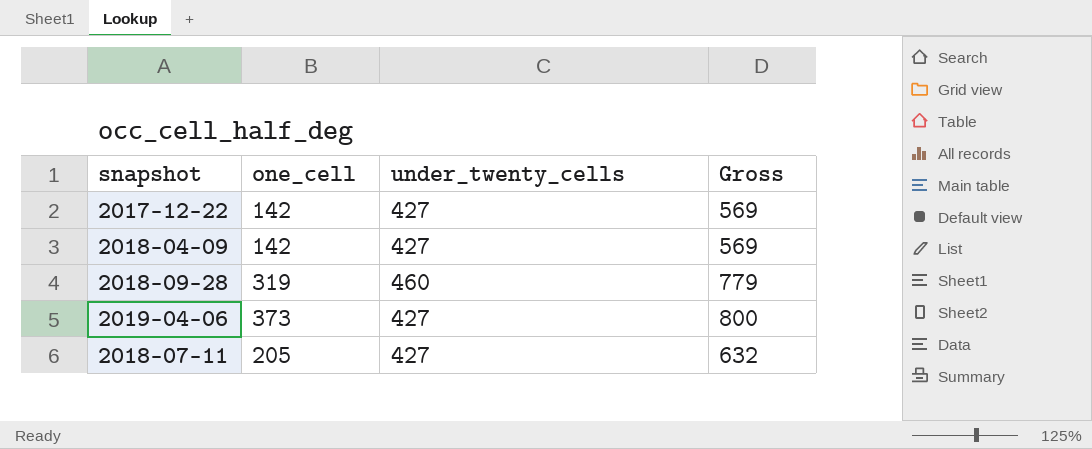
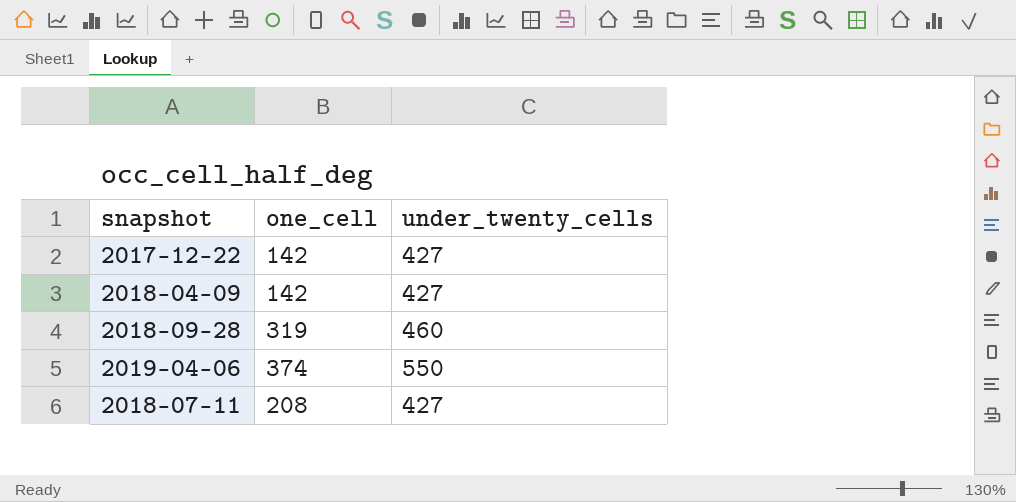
column Gross | formula: [one_cell] + [under_twenty_cells] -> none
2019-04-06 | one_cell: 373 -> 374
2019-04-06 | under_twenty_cells: 427 -> 550
2018-07-11 | one_cell: 205 -> 208

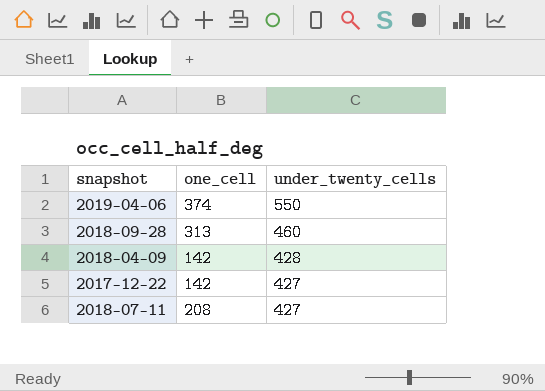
row order: none -> under_twenty_cells descending
2018-09-28 | one_cell: 319 -> 313
2018-04-09 | under_twenty_cells: 427 -> 428

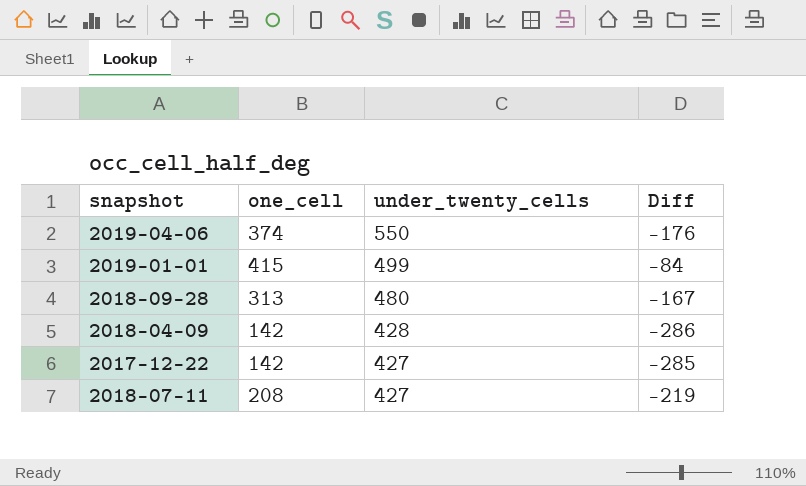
column Diff | formula: none -> [one_cell] - [under_twenty_cells]
row 2019-01-01: none -> 415 | 499 | -84
2018-09-28 | under_twenty_cells: 460 -> 480

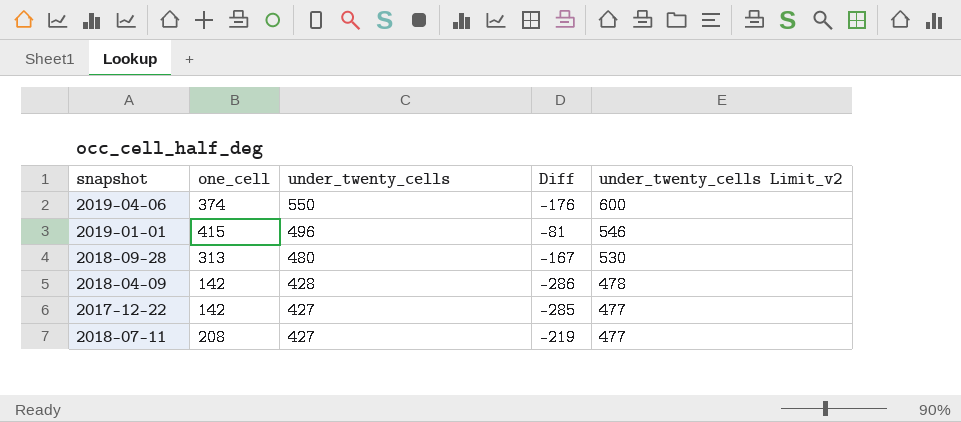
column under_twenty_cells Limit_v2 | formula: none -> [under_twenty_cells] + 50
2019-01-01 | under_twenty_cells: 499 -> 496
2019-01-01 | Diff: -84 -> -81

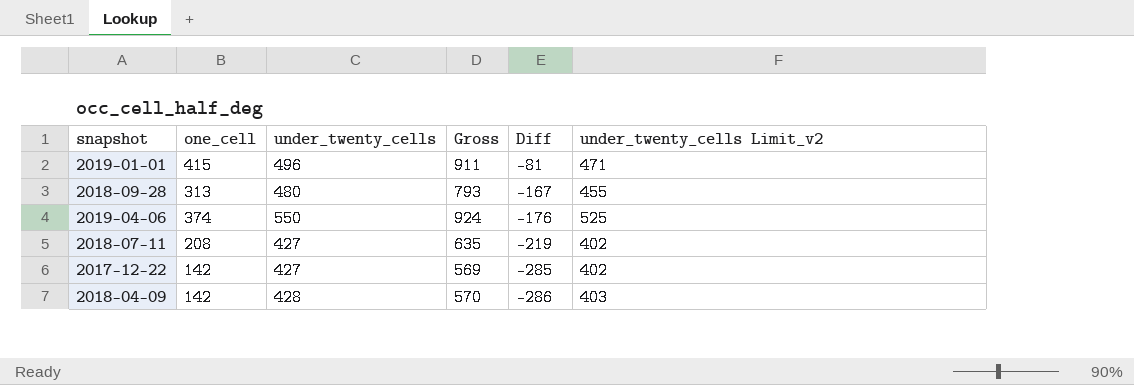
row order: under_twenty_cells descending -> Diff descending
column Gross | formula: none -> [one_cell] + [under_twenty_cells]
column under_twenty_cells Limit_v2 | formula: [under_twenty_cells] + 50 -> [under_twenty_cells] - 25

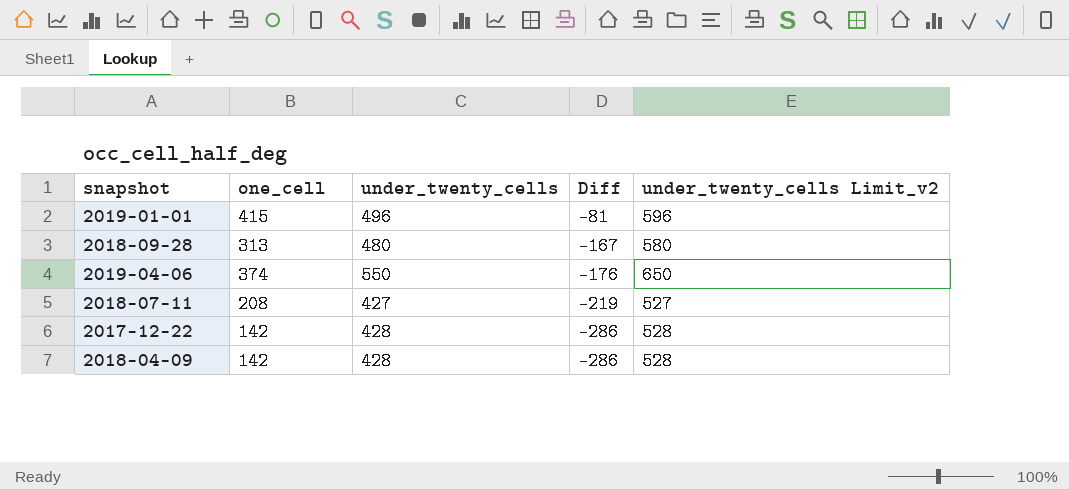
column Gross | formula: [one_cell] + [under_twenty_cells] -> none
column under_twenty_cells Limit_v2 | formula: [under_twenty_cells] - 25 -> [under_twenty_cells] + 100
2017-12-22 | under_twenty_cells: 427 -> 428
2017-12-22 | Diff: -285 -> -286

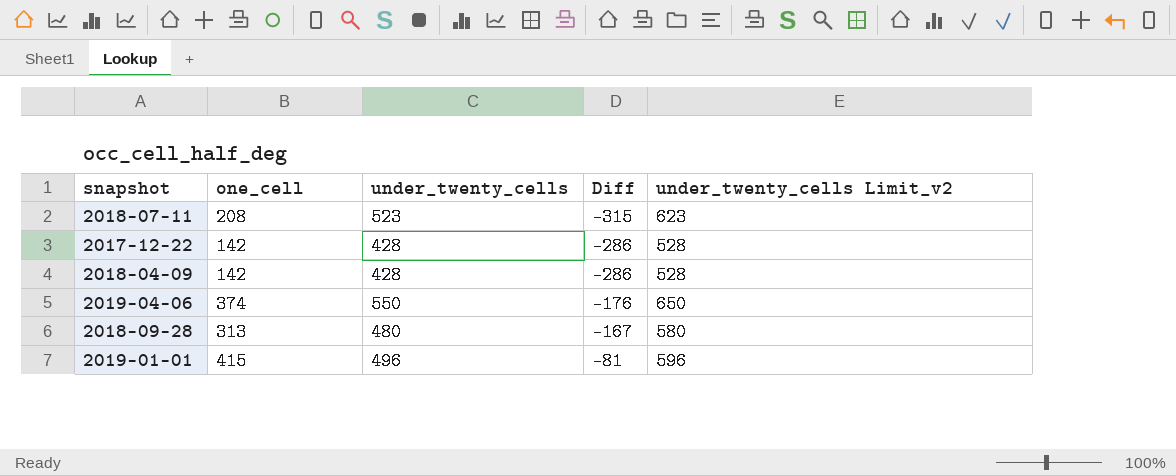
row order: Diff descending -> Diff ascending
2018-07-11 | under_twenty_cells: 427 -> 523
2018-07-11 | Diff: -219 -> -315
2018-07-11 | under_twenty_cells Limit_v2: 527 -> 623

